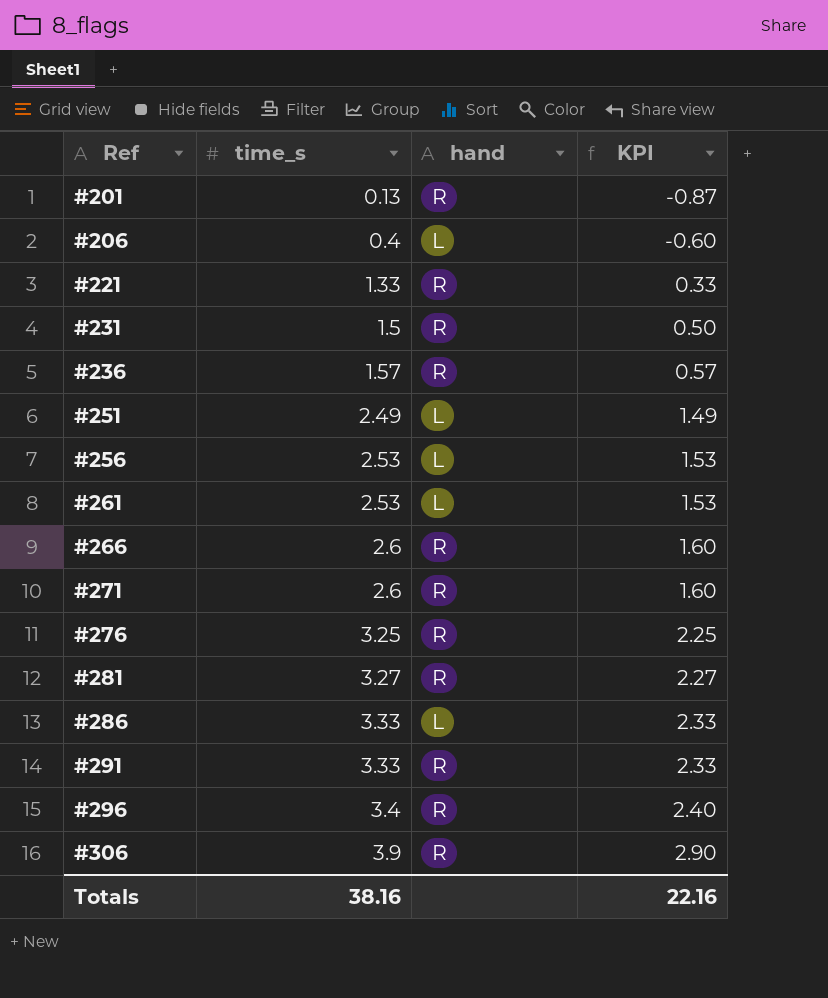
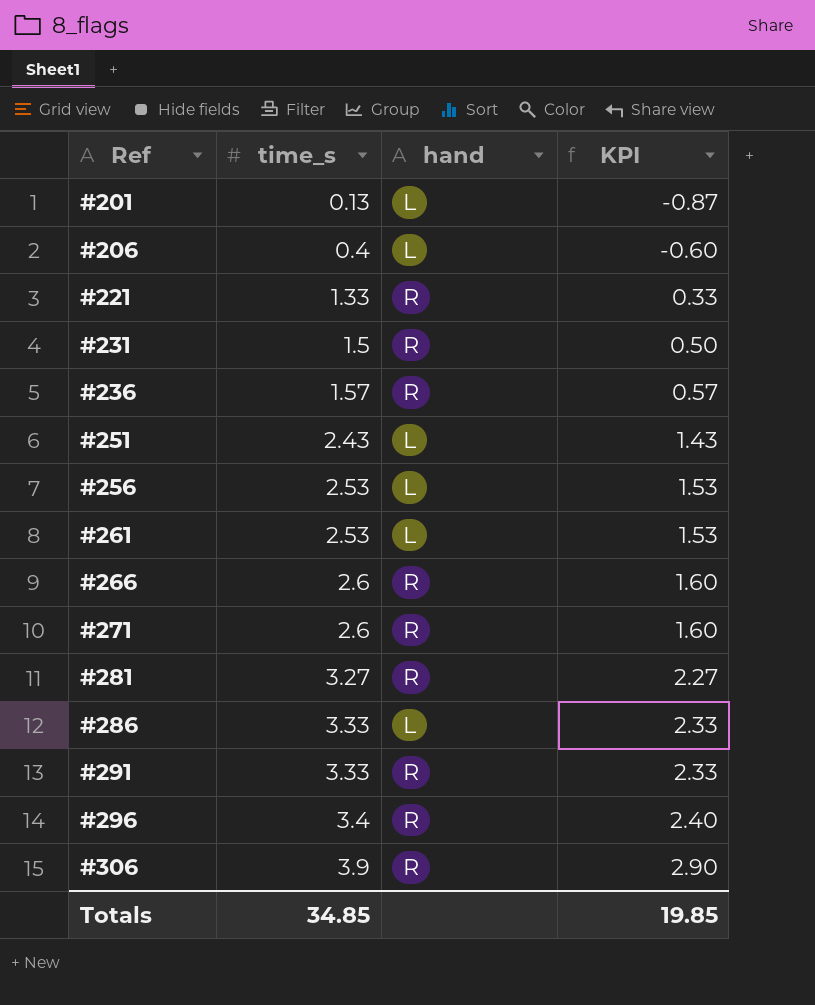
row #276: 3.25 | R | 2.25 -> none
#201 | hand: R -> L
#251 | time_s: 2.49 -> 2.43
#251 | KPI: 1.49 -> 1.43
Totals | time_s: 38.16 -> 34.85
Totals | KPI: 22.16 -> 19.85

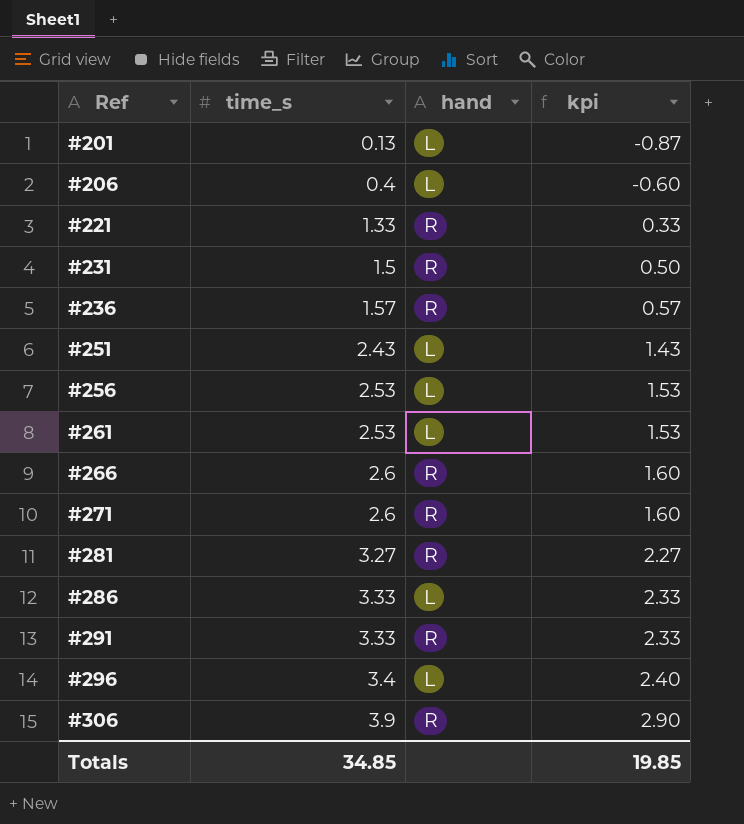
column name: KPI -> kpi
#296 | hand: R -> L

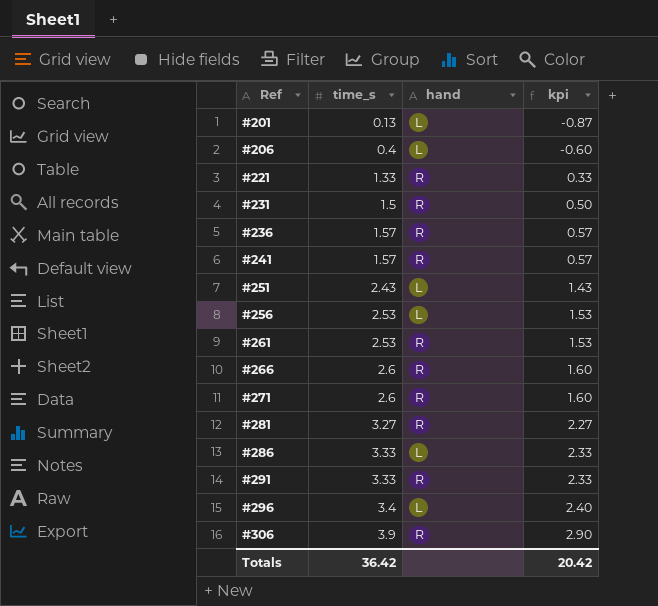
row #241: none -> 1.57 | R | 0.57
#261 | hand: L -> R
Totals | time_s: 34.85 -> 36.42
Totals | kpi: 19.85 -> 20.42

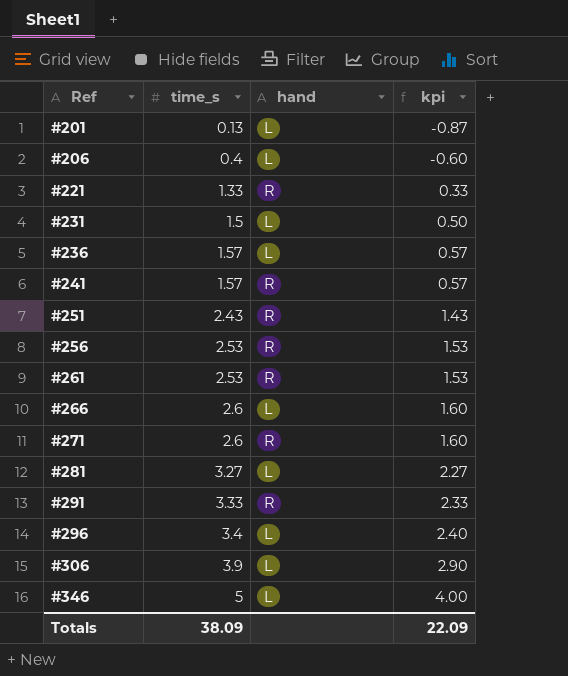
row #286: 3.33 | L | 2.33 -> none
#231 | hand: R -> L
#236 | hand: R -> L
#251 | hand: L -> R
#256 | hand: L -> R
#266 | hand: R -> L
#281 | hand: R -> L
#306 | hand: R -> L
row #346: none -> 5 | L | 4.00
Totals | time_s: 36.42 -> 38.09
Totals | kpi: 20.42 -> 22.09

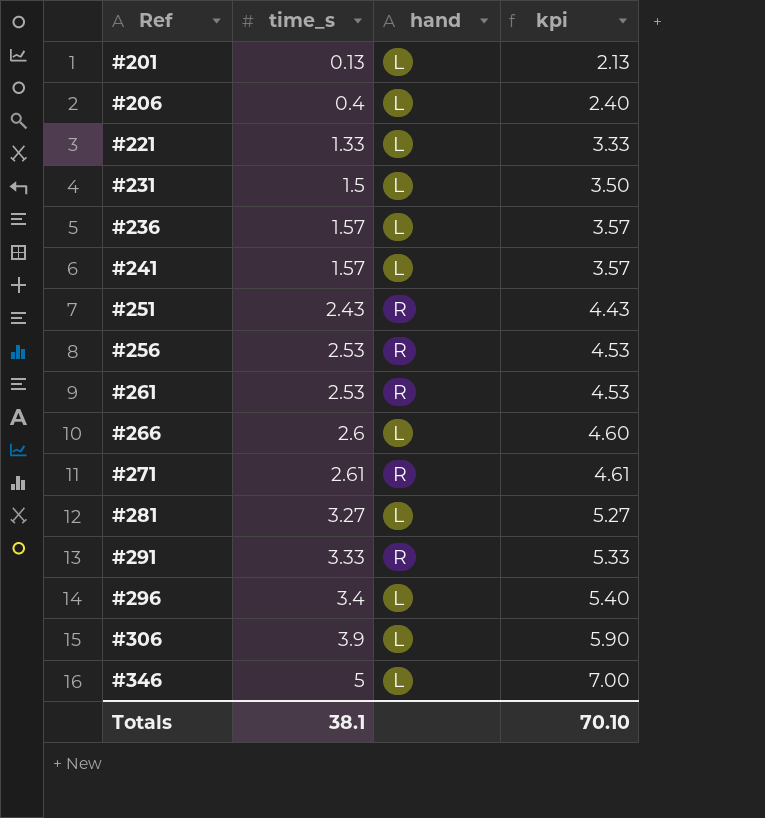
column kpi | formula: [time_s] - 1 -> [time_s] + 2
#221 | hand: R -> L
#241 | hand: R -> L
#271 | time_s: 2.6 -> 2.61
Totals | time_s: 38.09 -> 38.1
Totals | kpi: 22.09 -> 70.10

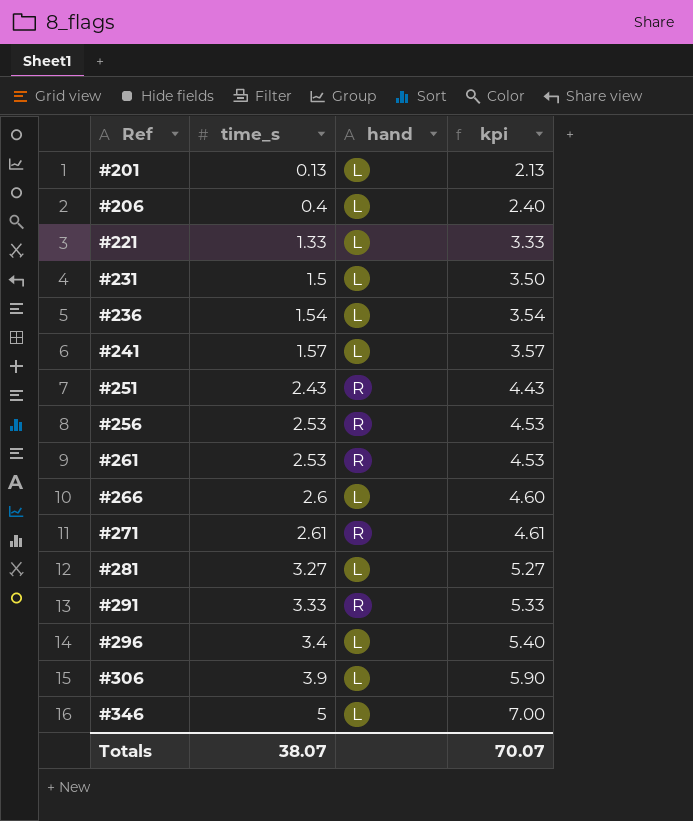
#236 | time_s: 1.57 -> 1.54
#236 | kpi: 3.57 -> 3.54
Totals | time_s: 38.1 -> 38.07
Totals | kpi: 70.10 -> 70.07

